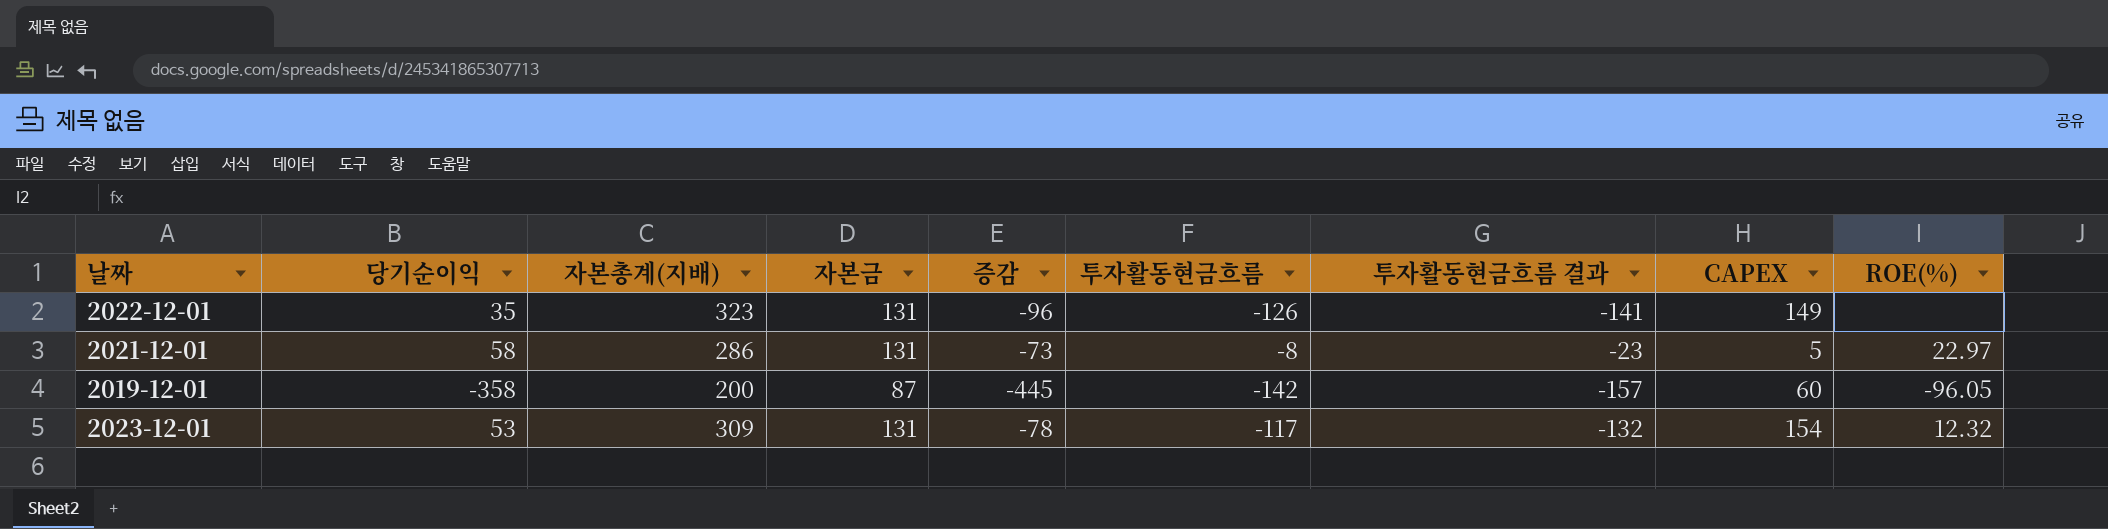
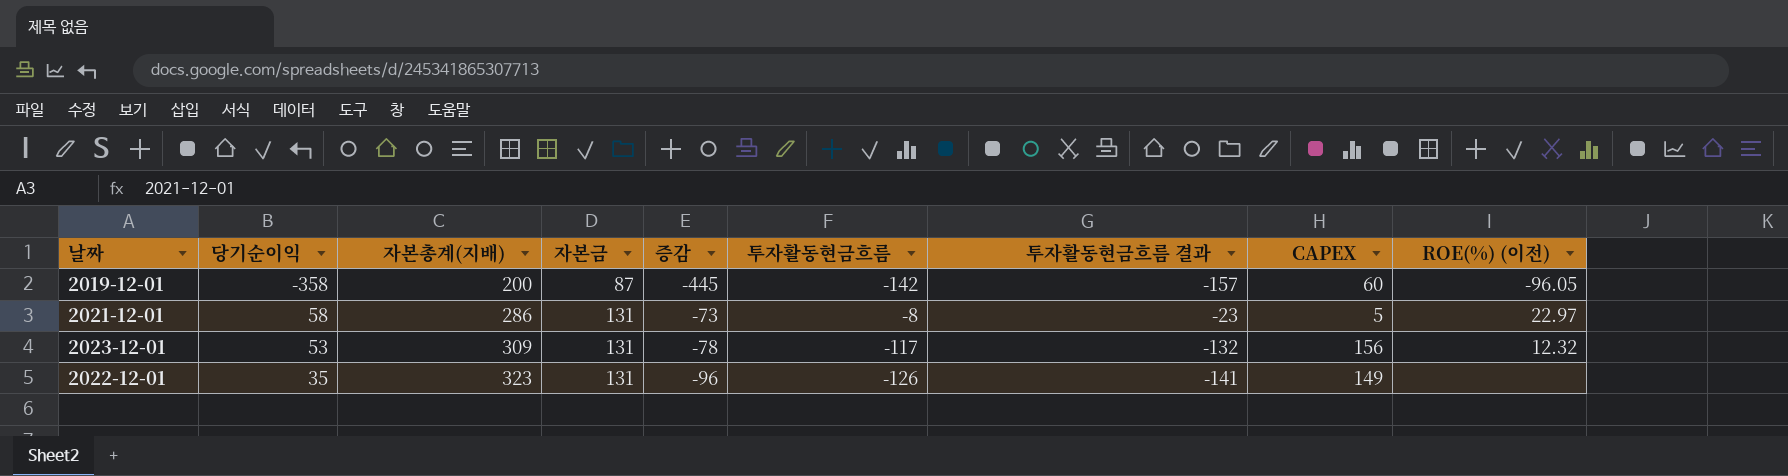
row order: none -> 자본총계(지배) ascending
column name: ROE(%) -> ROE(%) (이전)
2023-12-01 | CAPEX: 154 -> 156

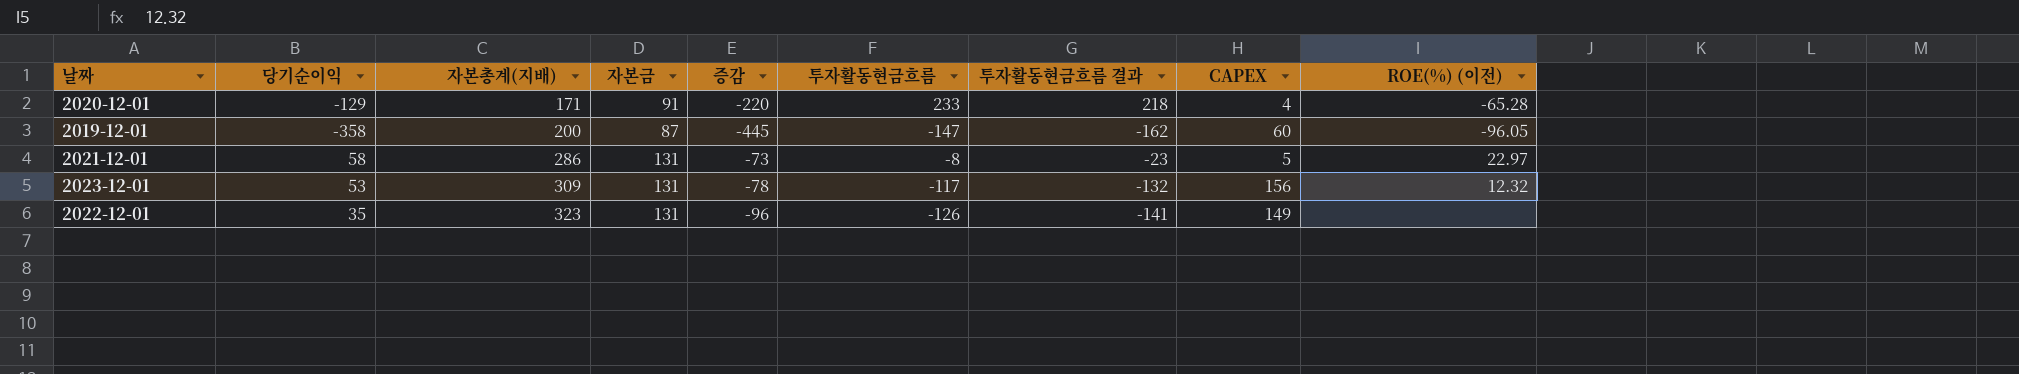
row 2020-12-01: none -> -129 | 171 | 91 | -220 | 233 | 218 | 4 | -65.28
2019-12-01 | 투자활동현금흐름: -142 -> -147
2019-12-01 | 투자활동현금흐름 결과: -157 -> -162

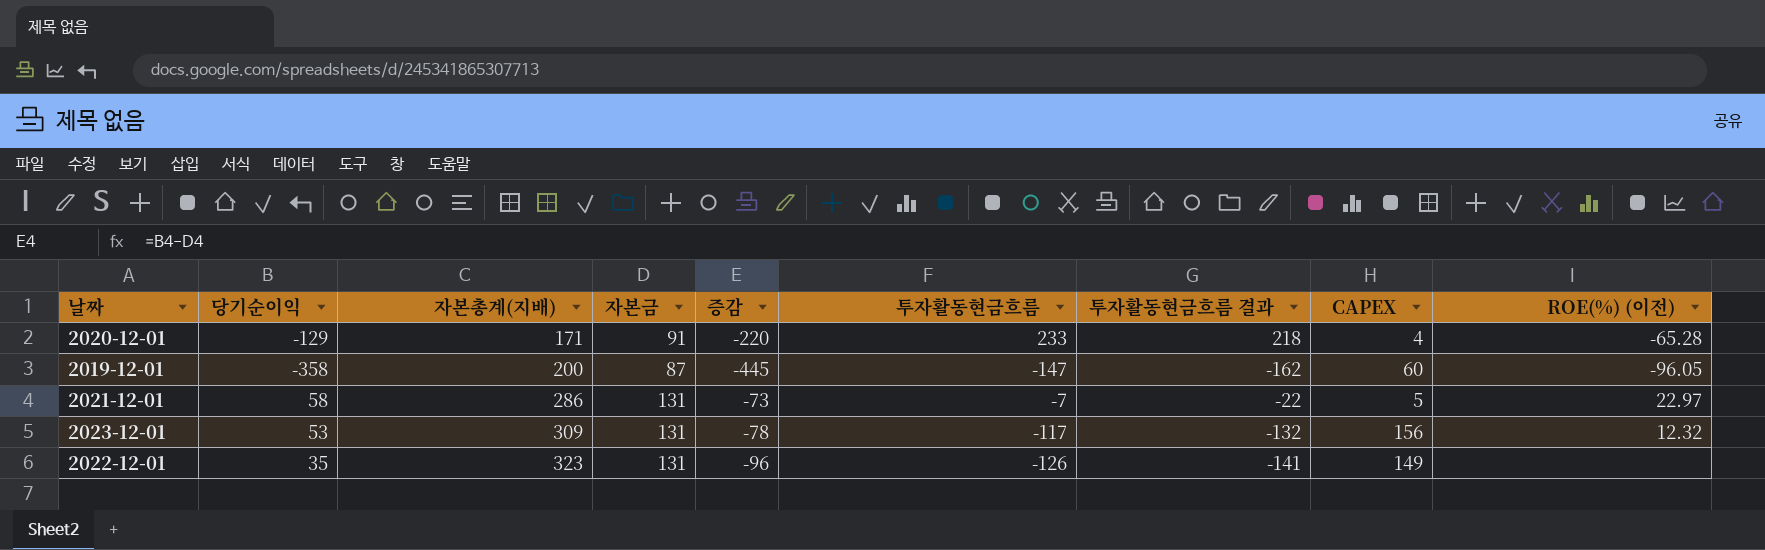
2021-12-01 | 투자활동현금흐름: -8 -> -7
2021-12-01 | 투자활동현금흐름 결과: -23 -> -22

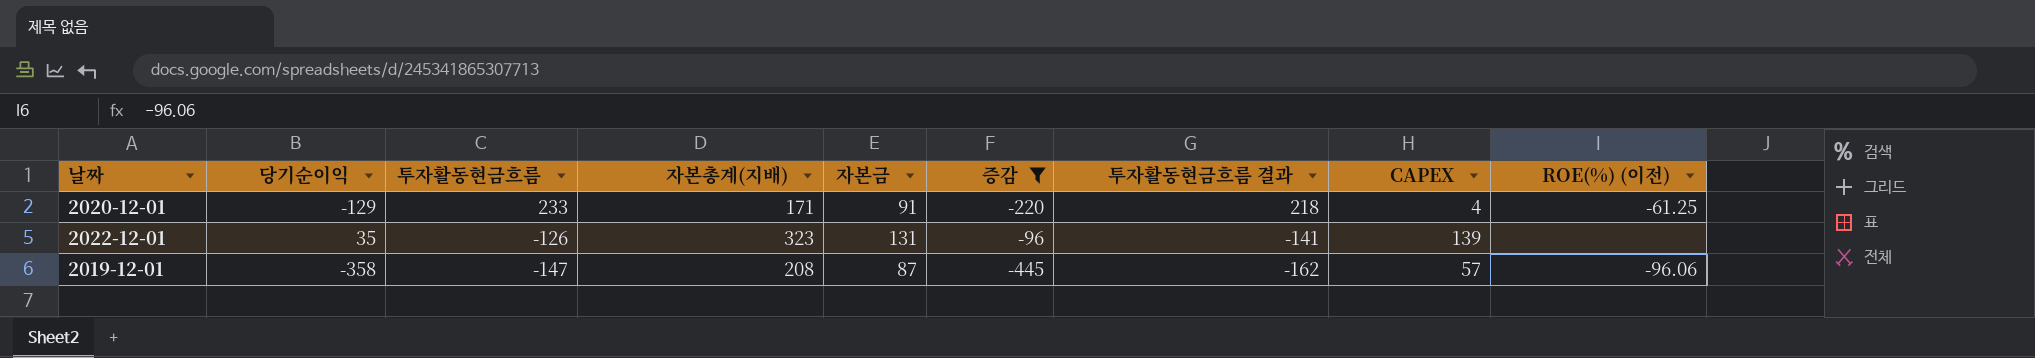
filter: none -> 증감 <= -96
row order: 자본총계(지배) ascending -> 투자활동현금흐름 descending
column 투자활동현금흐름 | position: 6 -> 3
2020-12-01 | ROE(%) (이전): -65.28 -> -61.25
2022-12-01 | CAPEX: 149 -> 139
2019-12-01 | 자본총계(지배): 200 -> 208
2019-12-01 | CAPEX: 60 -> 57
2019-12-01 | ROE(%) (이전): -96.05 -> -96.06

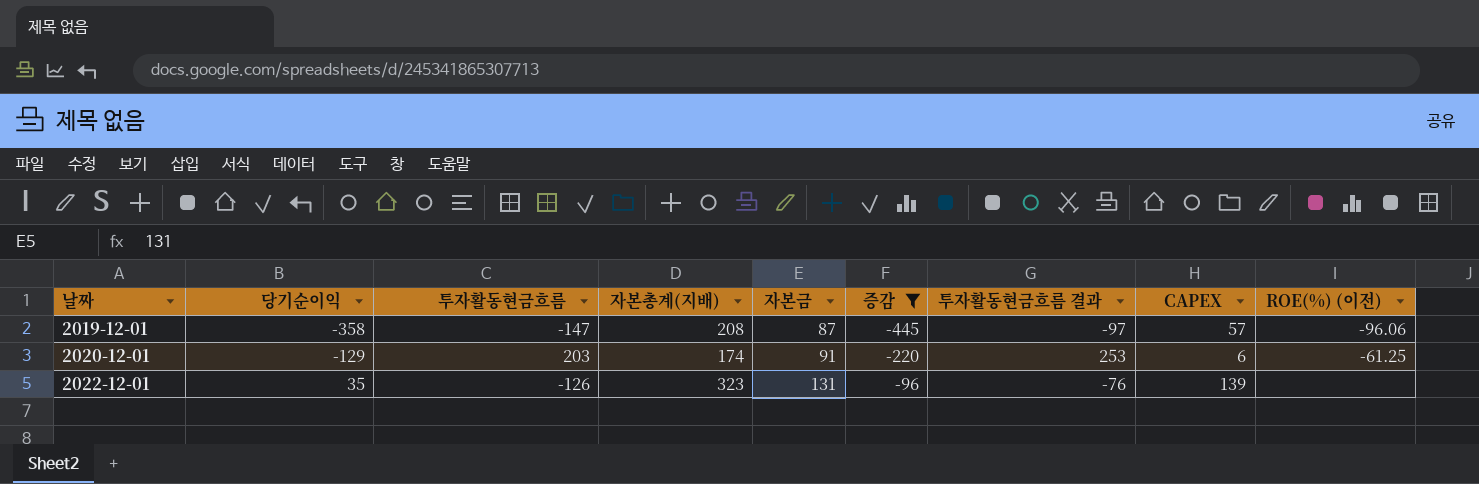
row order: 투자활동현금흐름 descending -> 날짜 ascending
column 투자활동현금흐름 결과 | formula: [투자활동현금흐름] - 15 -> [투자활동현금흐름] + 50
2020-12-01 | 투자활동현금흐름: 233 -> 203
2020-12-01 | 자본총계(지배): 171 -> 174
2020-12-01 | CAPEX: 4 -> 6

